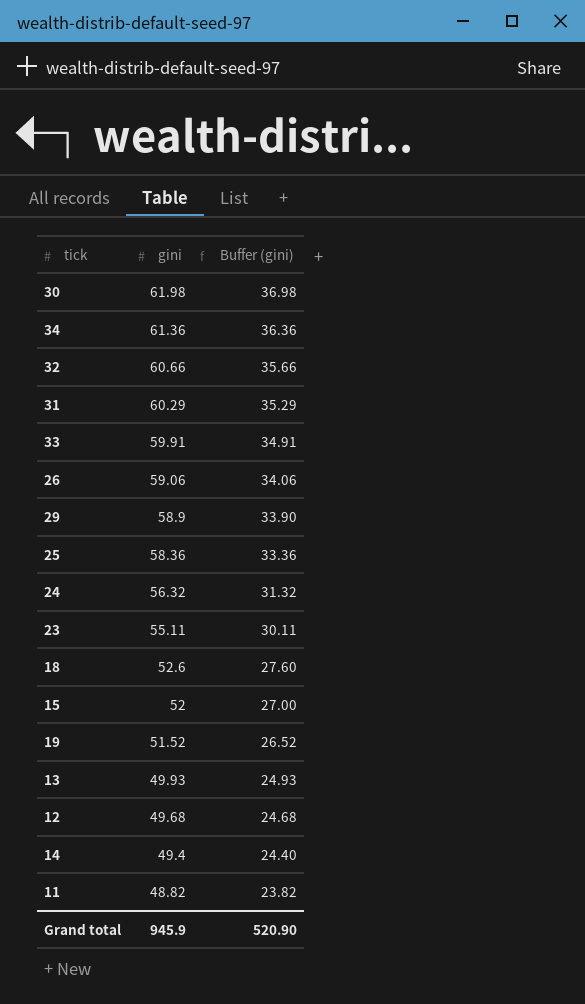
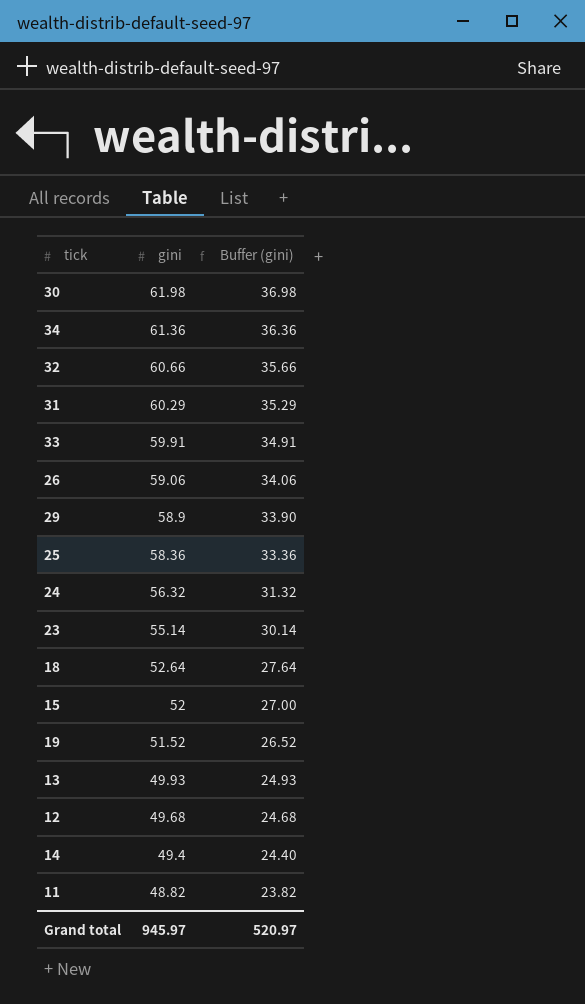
23 | gini: 55.11 -> 55.14
23 | Buffer (gini): 30.11 -> 30.14
18 | gini: 52.6 -> 52.64
18 | Buffer (gini): 27.60 -> 27.64
Grand total | gini: 945.9 -> 945.97
Grand total | Buffer (gini): 520.90 -> 520.97

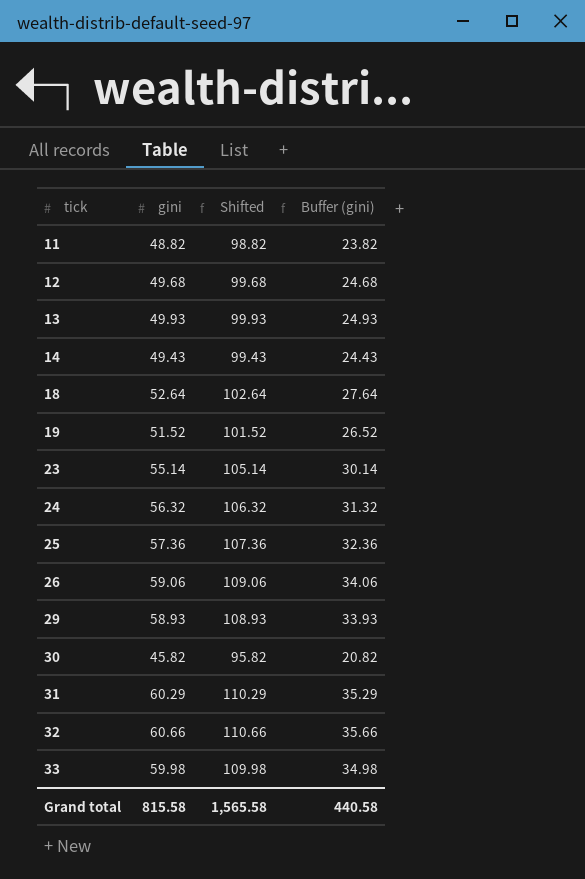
row order: gini descending -> tick ascending
column Shifted | formula: none -> [gini] + 50
row 34: 61.36 | 36.36 -> none
row 15: 52 | 27.00 -> none
14 | gini: 49.4 -> 49.43
14 | Buffer (gini): 24.40 -> 24.43
25 | gini: 58.36 -> 57.36
25 | Buffer (gini): 33.36 -> 32.36
29 | gini: 58.9 -> 58.93
29 | Buffer (gini): 33.90 -> 33.93
30 | gini: 61.98 -> 45.82
30 | Buffer (gini): 36.98 -> 20.82
33 | gini: 59.91 -> 59.98
33 | Buffer (gini): 34.91 -> 34.98
Grand total | gini: 945.97 -> 815.58
Grand total | Buffer (gini): 520.97 -> 440.58

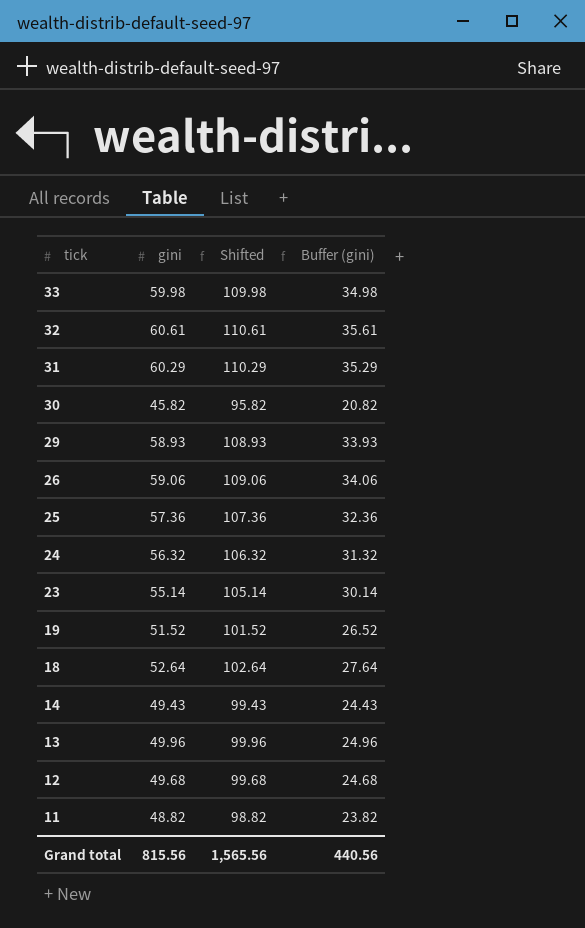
row order: tick ascending -> tick descending
32 | gini: 60.66 -> 60.61
32 | Shifted: 110.66 -> 110.61
32 | Buffer (gini): 35.66 -> 35.61
13 | gini: 49.93 -> 49.96
13 | Shifted: 99.93 -> 99.96
13 | Buffer (gini): 24.93 -> 24.96
Grand total | gini: 815.58 -> 815.56
Grand total | Shifted: 1,565.58 -> 1,565.56
Grand total | Buffer (gini): 440.58 -> 440.56

